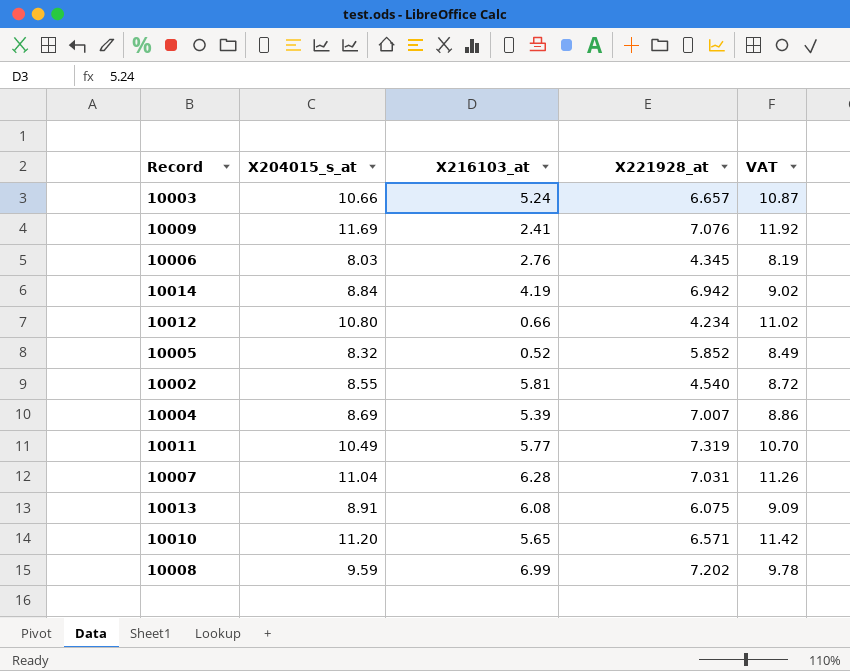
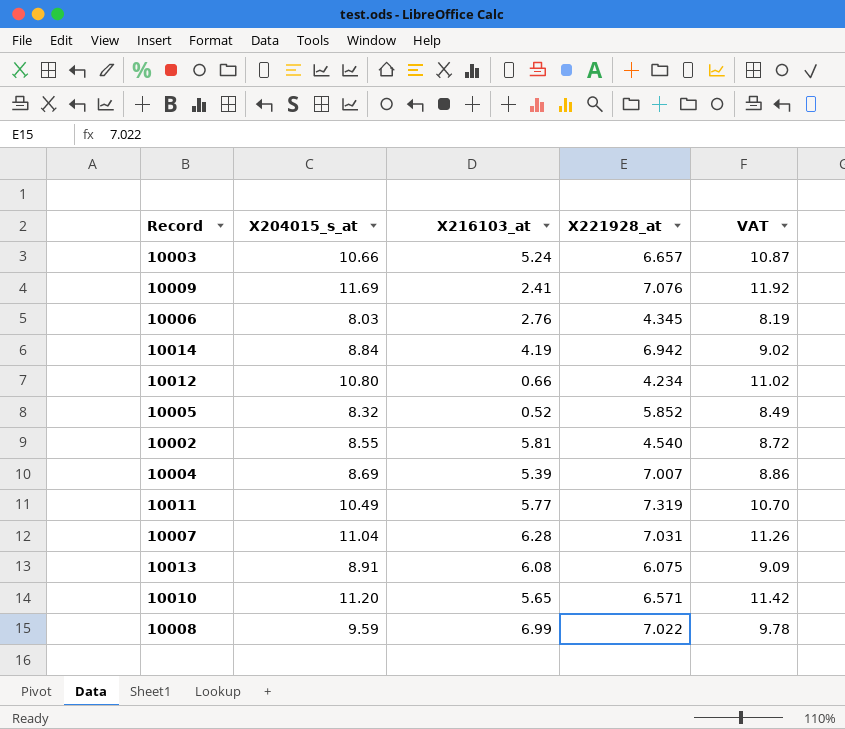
10008 | X221928_at: 7.202 -> 7.022

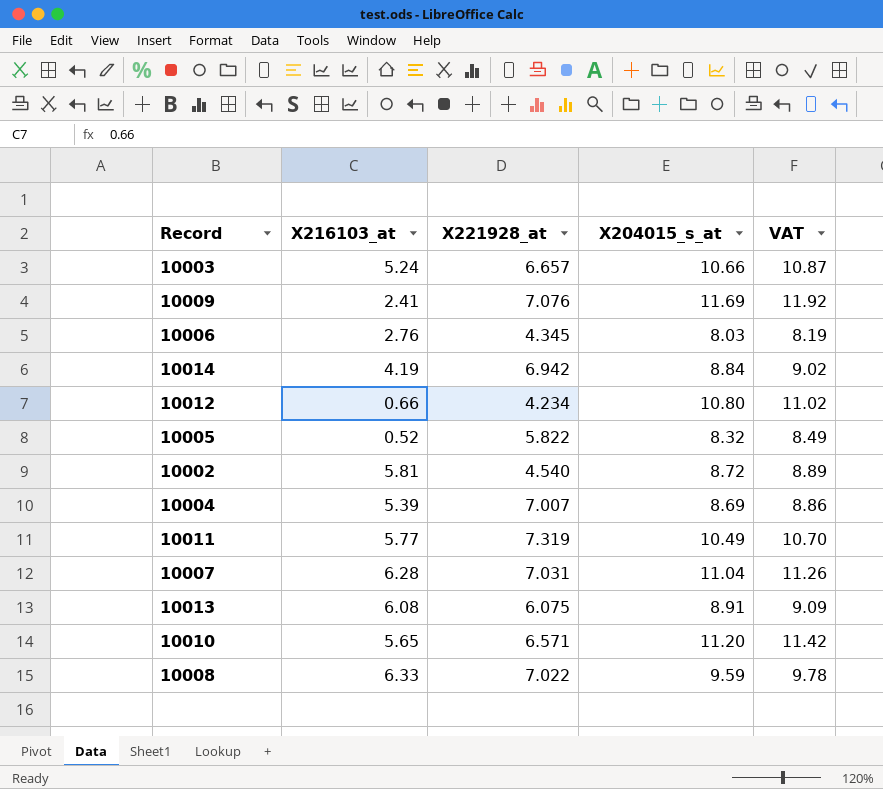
column X204015_s_at | position: 2 -> 4
10005 | X221928_at: 5.852 -> 5.822
10002 | X204015_s_at: 8.55 -> 8.72
10002 | VAT: 8.72 -> 8.89
10008 | X216103_at: 6.99 -> 6.33

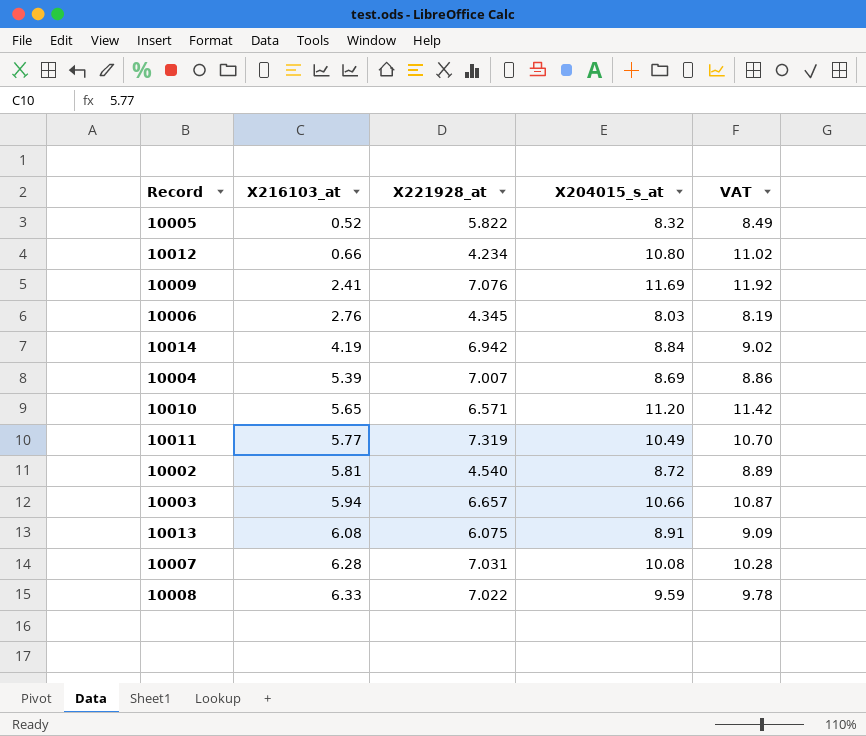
row order: none -> X216103_at ascending
10003 | X216103_at: 5.24 -> 5.94
10007 | X204015_s_at: 11.04 -> 10.08
10007 | VAT: 11.26 -> 10.28

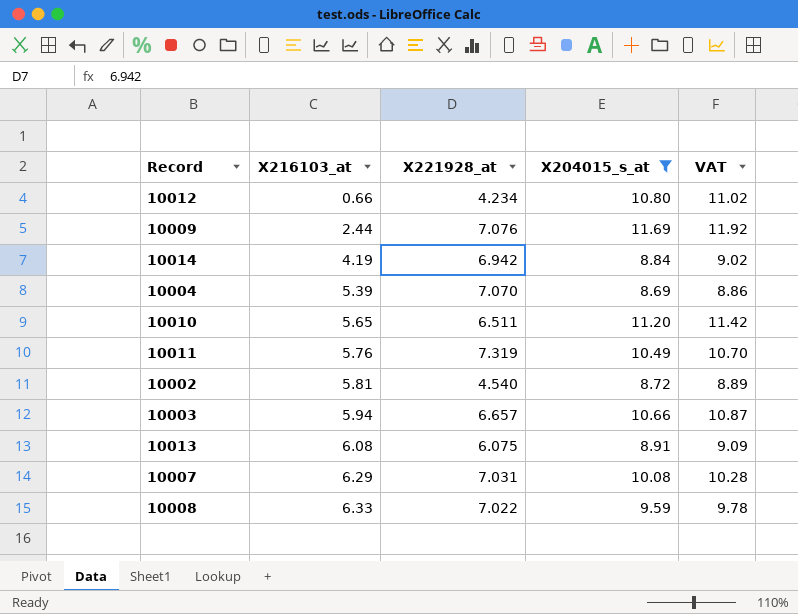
filter: none -> X204015_s_at >= 8.69
10009 | X216103_at: 2.41 -> 2.44
10004 | X221928_at: 7.007 -> 7.070
10010 | X221928_at: 6.571 -> 6.511
10011 | X216103_at: 5.77 -> 5.76
10007 | X216103_at: 6.28 -> 6.29

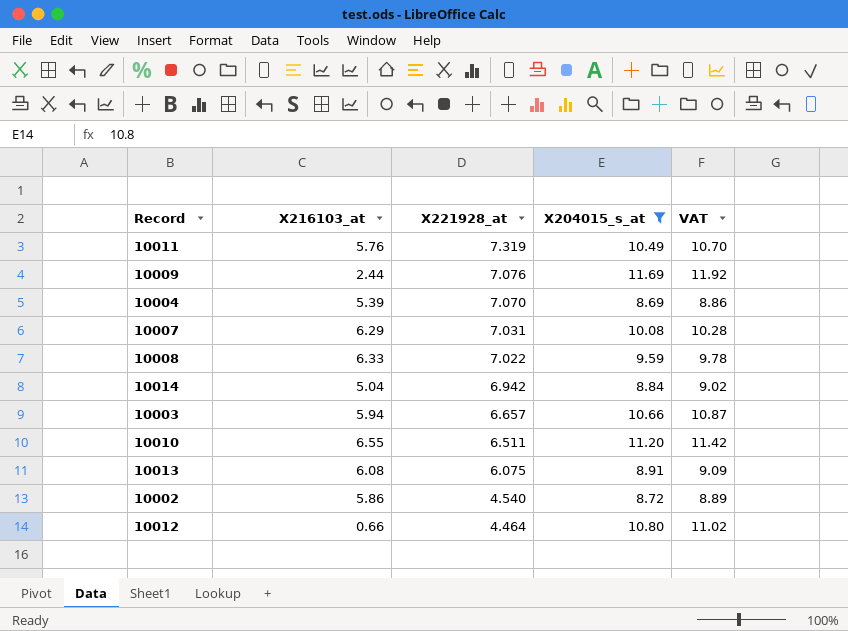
row order: X216103_at ascending -> X221928_at descending
10014 | X216103_at: 4.19 -> 5.04
10010 | X216103_at: 5.65 -> 6.55
10002 | X216103_at: 5.81 -> 5.86
10012 | X221928_at: 4.234 -> 4.464

